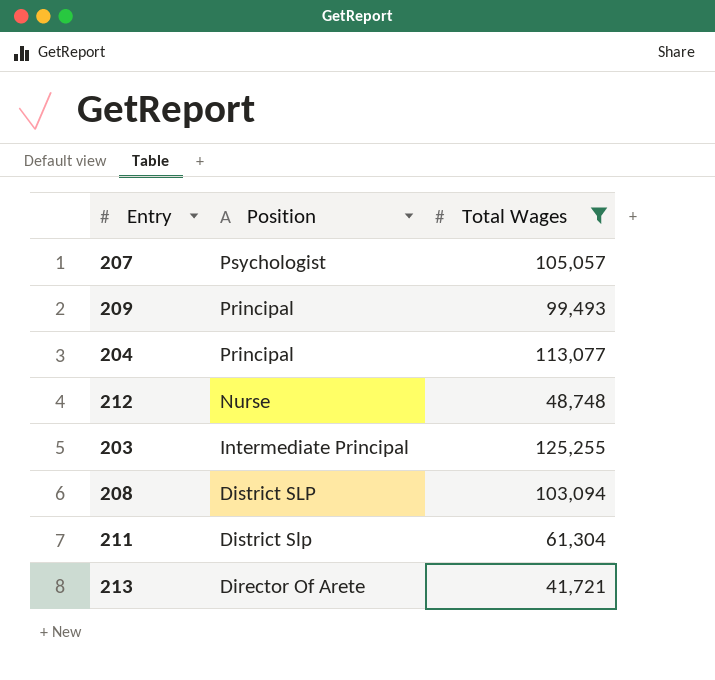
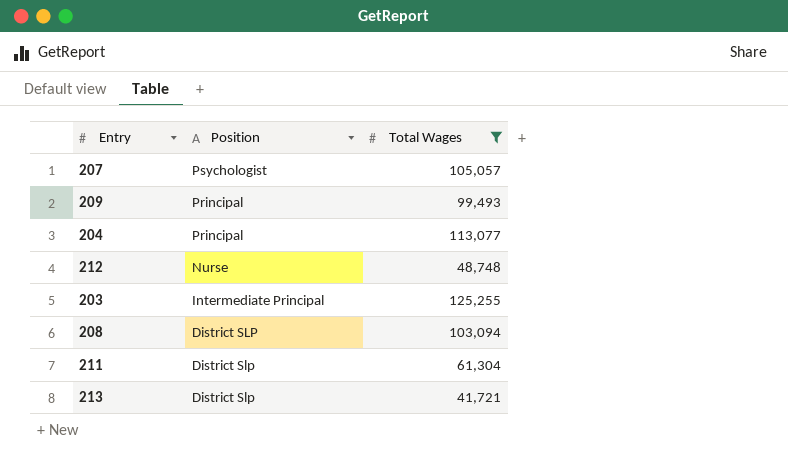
213 | Position: Director Of Arete -> District Slp

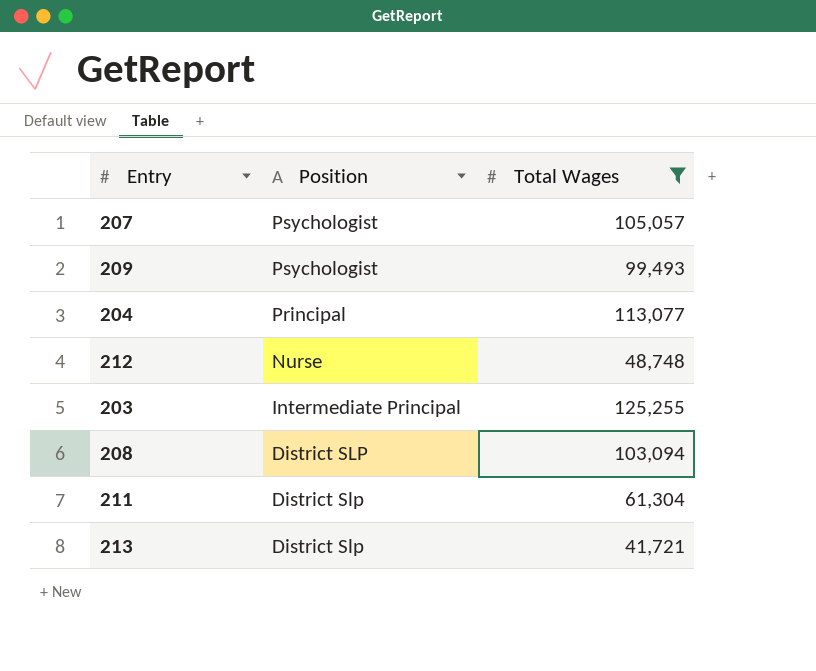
209 | Position: Principal -> Psychologist

